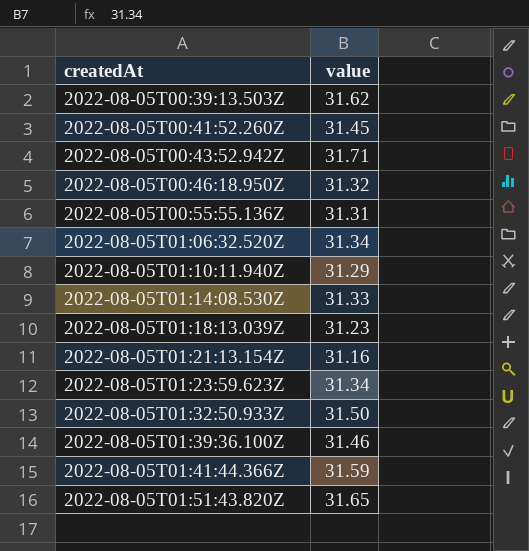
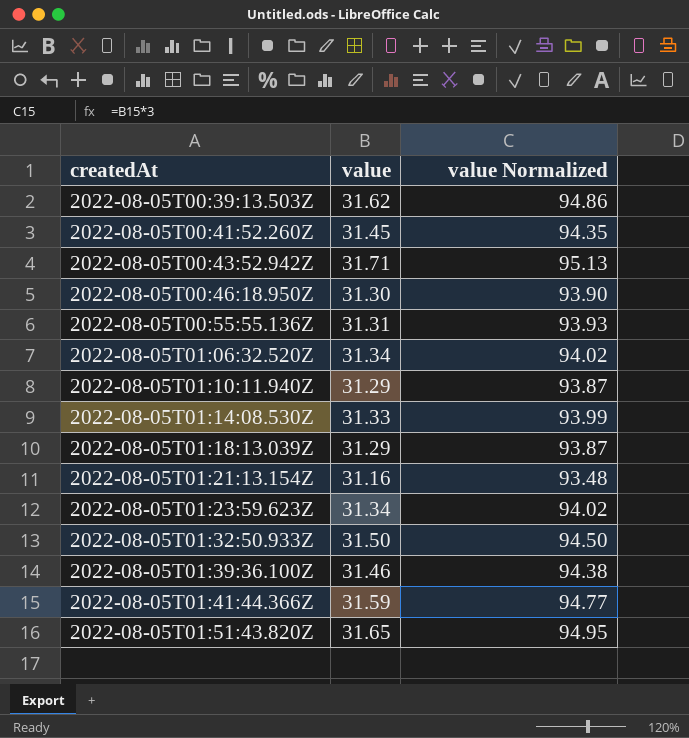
column value Normalized | formula: none -> [value] * 3
2022-08-05T00:46:18.950Z | value: 31.32 -> 31.30
2022-08-05T01:18:13.039Z | value: 31.23 -> 31.29

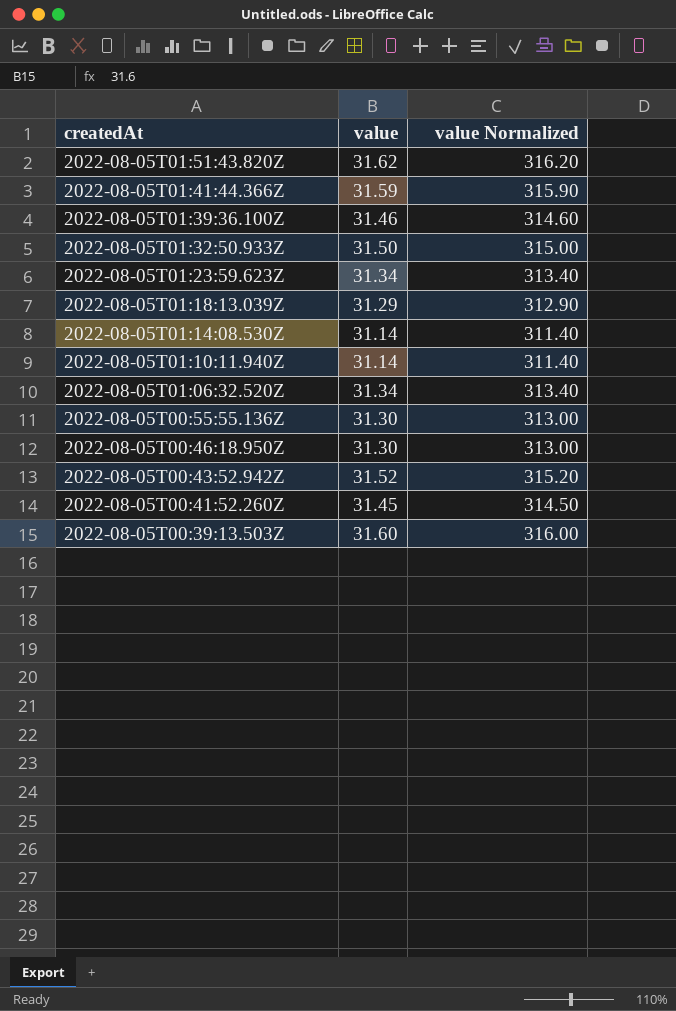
row order: createdAt ascending -> createdAt descending
column value Normalized | formula: [value] * 3 -> [value] * 10
row 2022-08-05T01:21:13.154Z: 31.16 | 93.48 -> none
2022-08-05T01:51:43.820Z | value: 31.65 -> 31.62
2022-08-05T01:14:08.530Z | value: 31.33 -> 31.14
2022-08-05T01:10:11.940Z | value: 31.29 -> 31.14
2022-08-05T00:55:55.136Z | value: 31.31 -> 31.30
2022-08-05T00:43:52.942Z | value: 31.71 -> 31.52
2022-08-05T00:39:13.503Z | value: 31.62 -> 31.60

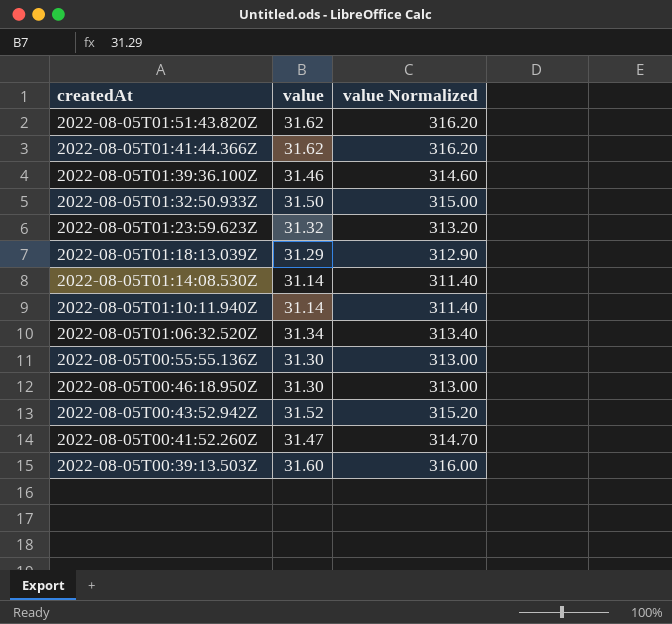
2022-08-05T01:41:44.366Z | value: 31.59 -> 31.62
2022-08-05T01:41:44.366Z | value Normalized: 315.90 -> 316.20
2022-08-05T01:23:59.623Z | value: 31.34 -> 31.32
2022-08-05T01:23:59.623Z | value Normalized: 313.40 -> 313.20
2022-08-05T00:41:52.260Z | value: 31.45 -> 31.47
2022-08-05T00:41:52.260Z | value Normalized: 314.50 -> 314.70

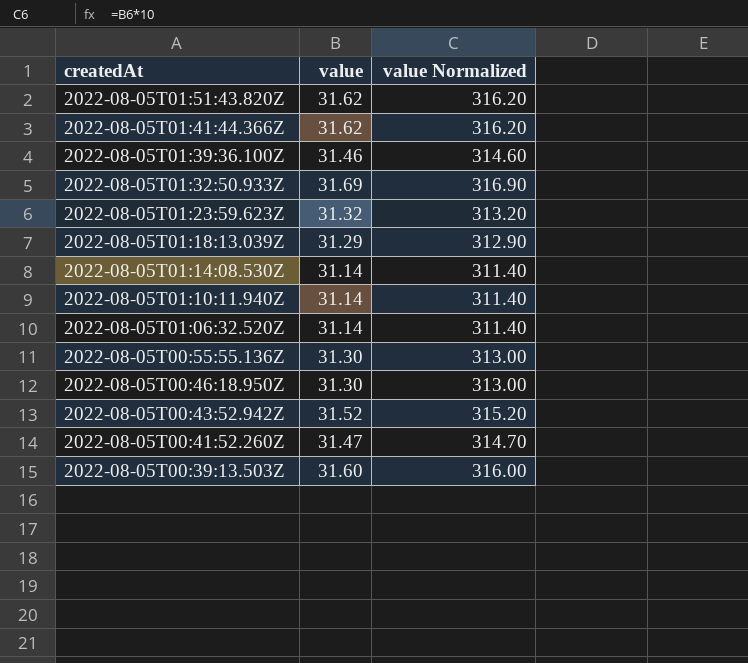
2022-08-05T01:32:50.933Z | value: 31.50 -> 31.69
2022-08-05T01:32:50.933Z | value Normalized: 315.00 -> 316.90
2022-08-05T01:06:32.520Z | value: 31.34 -> 31.14
2022-08-05T01:06:32.520Z | value Normalized: 313.40 -> 311.40

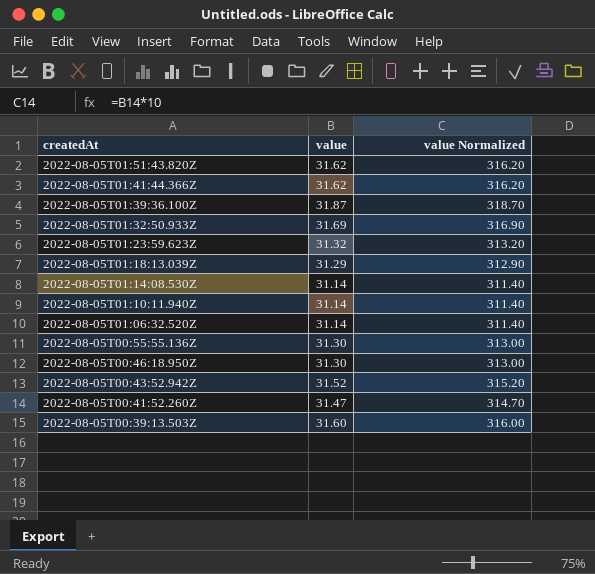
2022-08-05T01:39:36.100Z | value: 31.46 -> 31.87
2022-08-05T01:39:36.100Z | value Normalized: 314.60 -> 318.70

